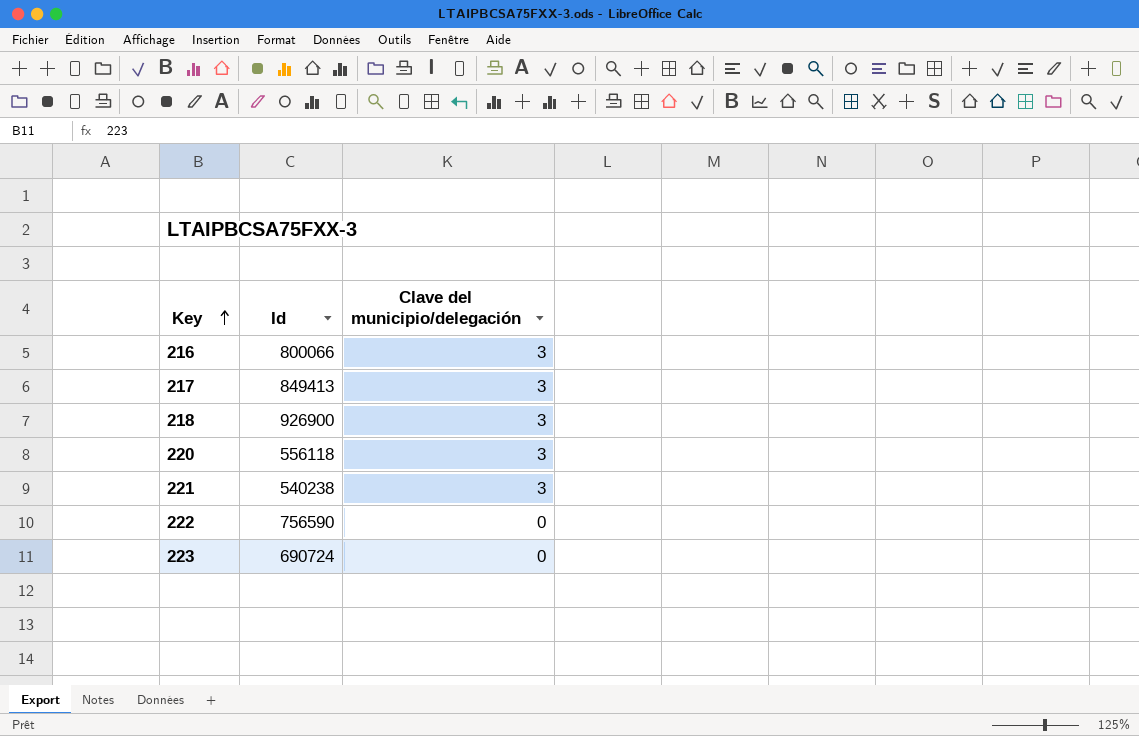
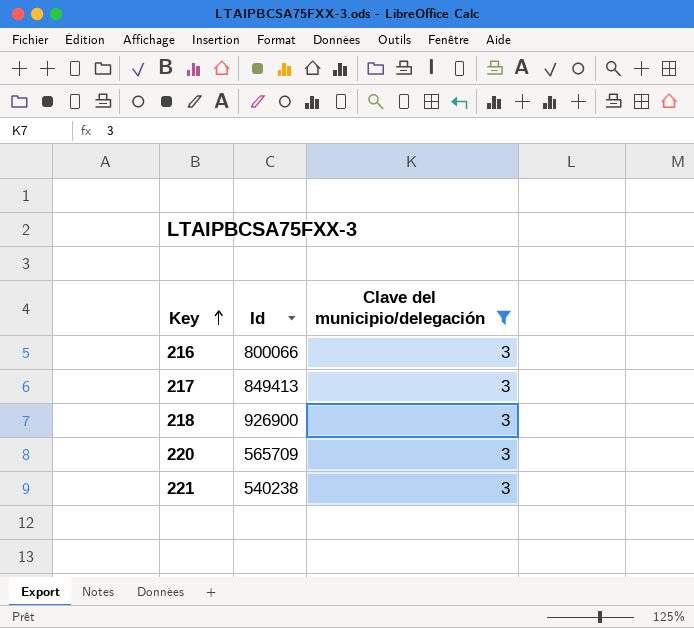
filter: none -> Clave del municipio/delegación = 3
220 | Id: 556118 -> 565709

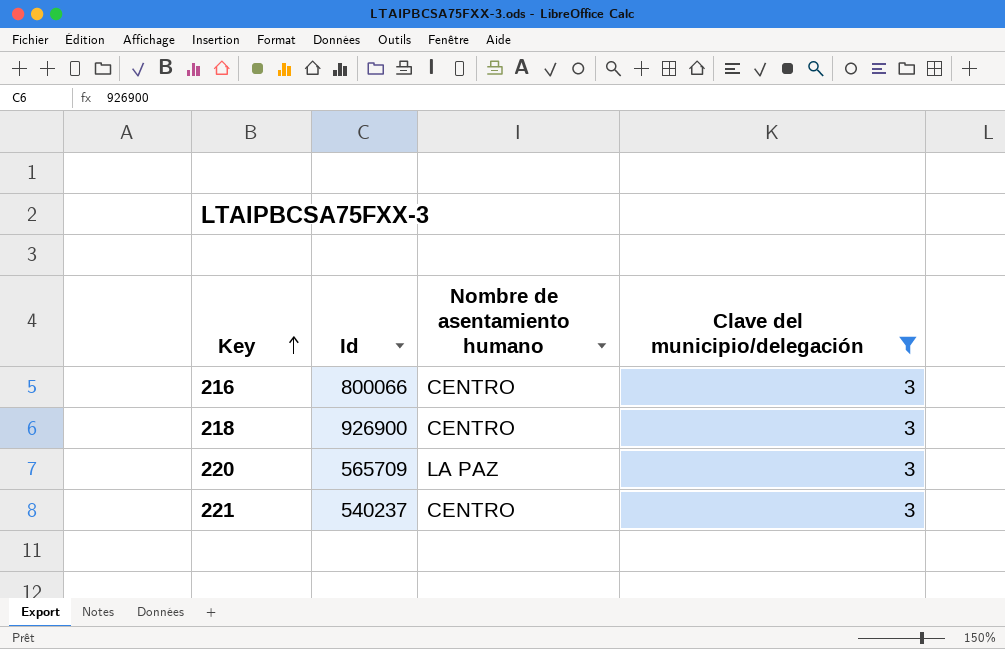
column Nombre de asentamiento humano | position: none -> 3
row 217: 849413 | 3 -> none
221 | Id: 540238 -> 540237

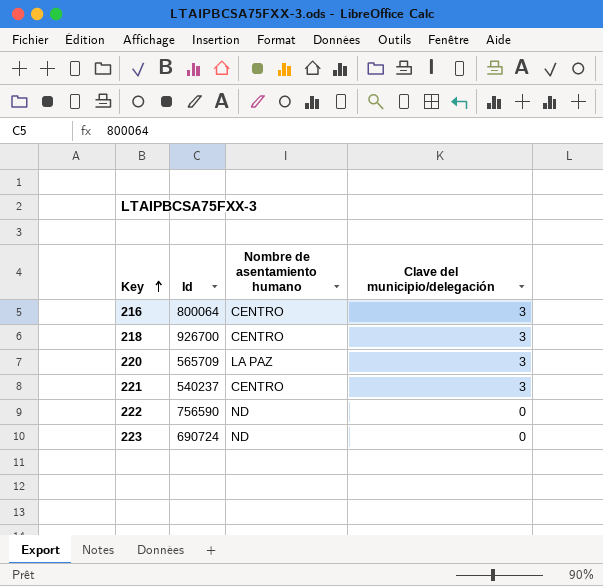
filter: Clave del municipio/delegación = 3 -> none
216 | Id: 800066 -> 800064
218 | Id: 926900 -> 926700

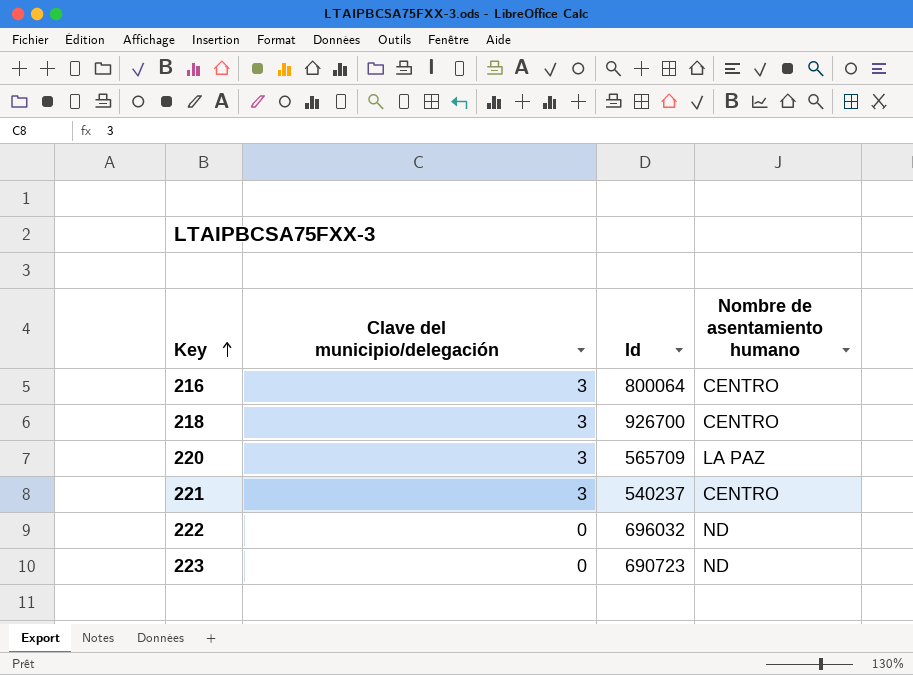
column Clave del municipio/delegación | position: 4 -> 2
222 | Id: 756590 -> 696032
223 | Id: 690724 -> 690723

